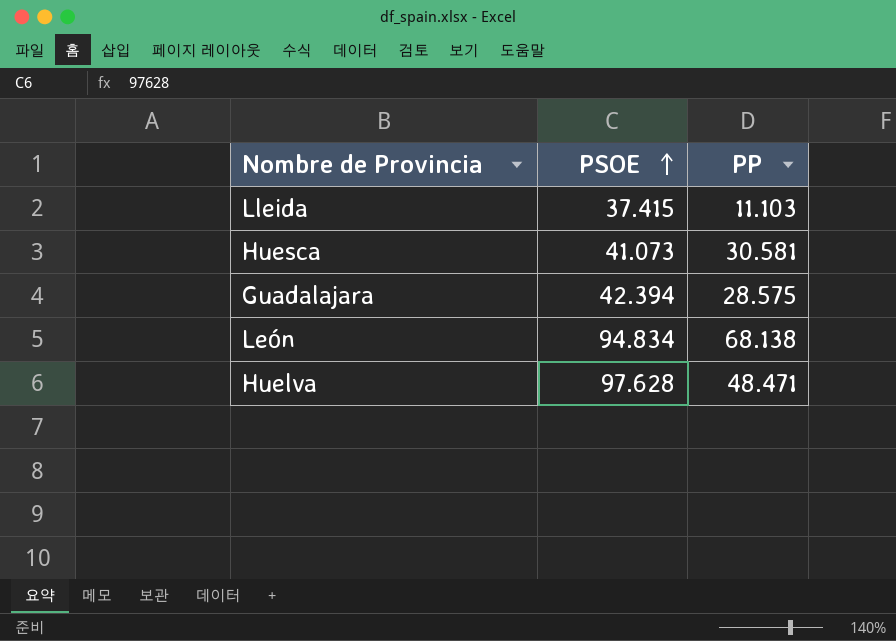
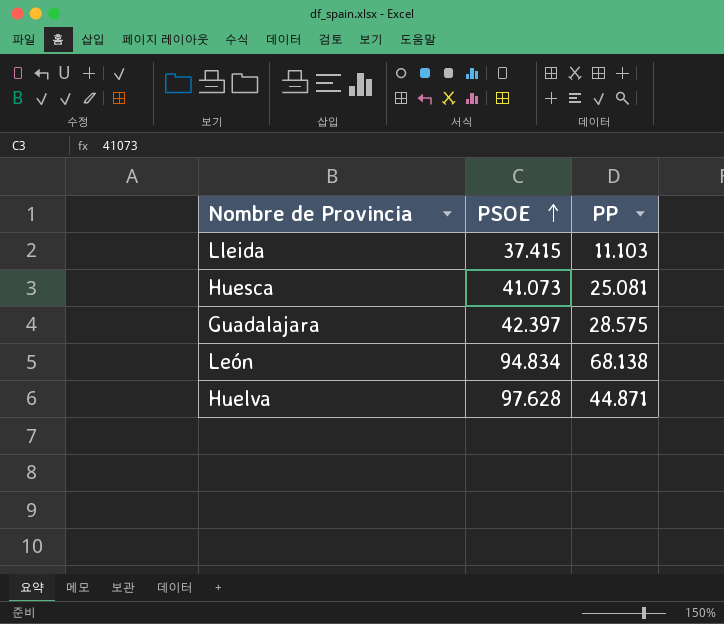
Huesca | PP: 30.581 -> 25.081
Guadalajara | PSOE: 42.394 -> 42.397
Huelva | PP: 48.471 -> 44.871

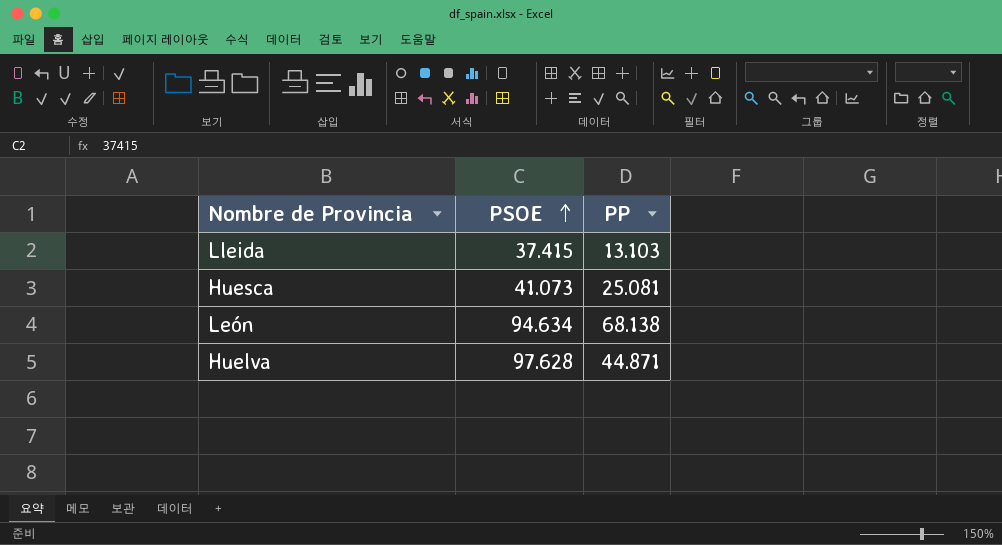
row Guadalajara: 42.397 | 28.575 -> none
Lleida | PP: 11.103 -> 13.103
León | PSOE: 94.834 -> 94.634

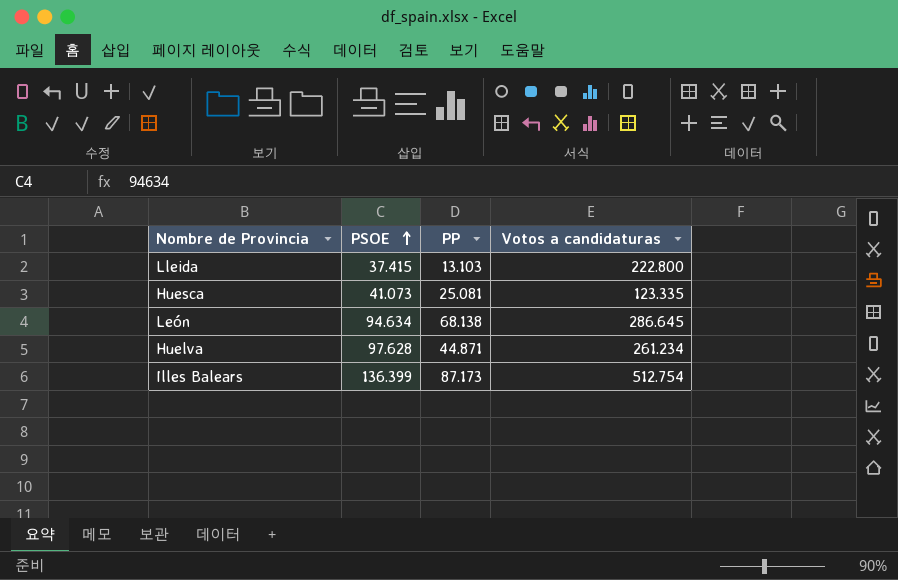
column Votos a candidaturas | position: none -> 4
row Illes Balears: none -> 136.399 | 87.173 | 512.754

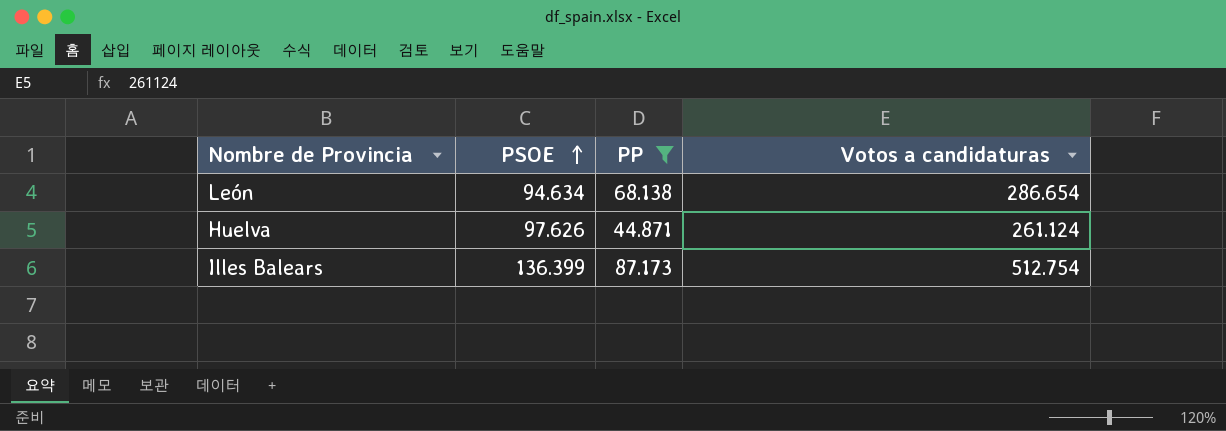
filter: none -> PP >= 44.871
León | Votos a candidaturas: 286.645 -> 286.654
Huelva | PSOE: 97.628 -> 97.626
Huelva | Votos a candidaturas: 261.234 -> 261.124

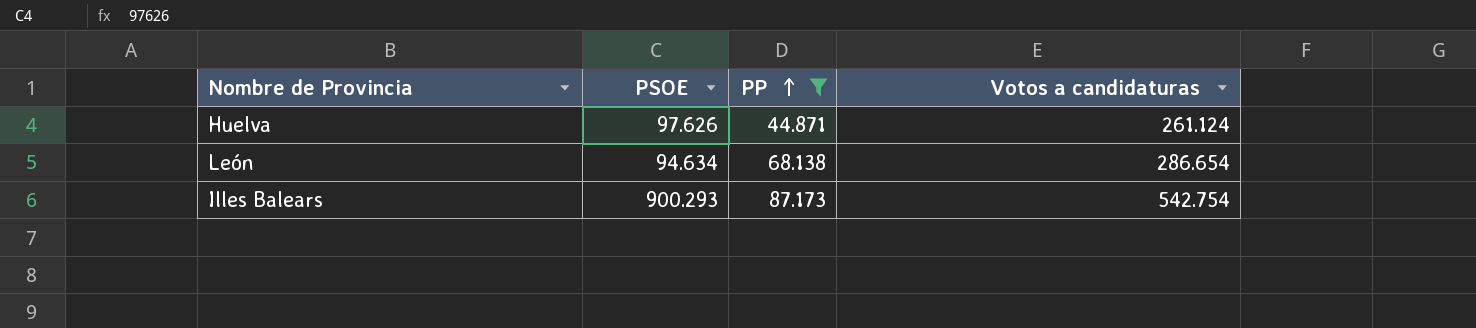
row order: PSOE ascending -> PP ascending
Illes Balears | PSOE: 136.399 -> 900.293
Illes Balears | Votos a candidaturas: 512.754 -> 542.754

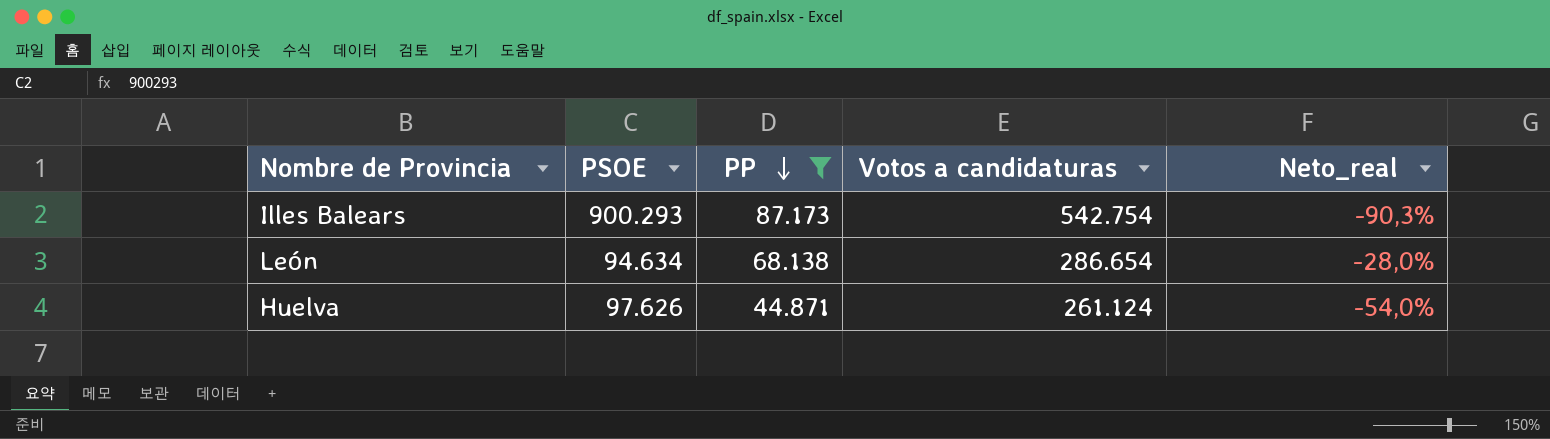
row order: PP ascending -> PP descending
column Neto_real | formula: none -> ([PP] - [PSOE]) / [PSOE]

